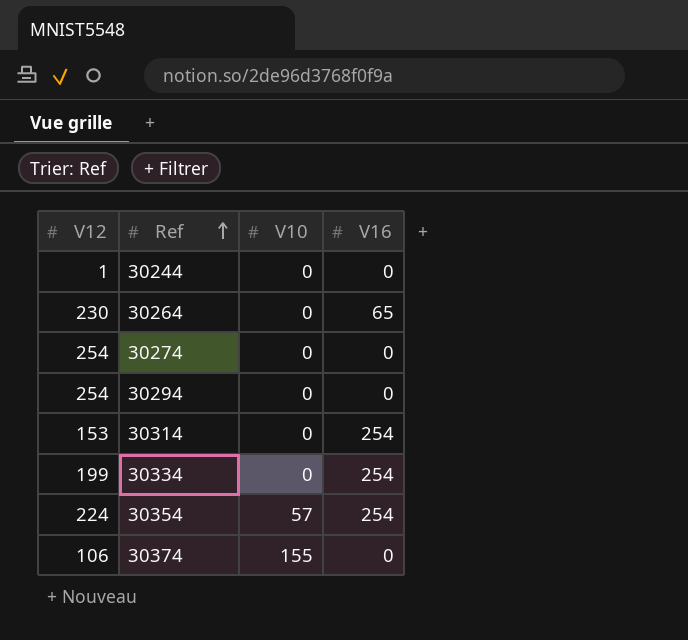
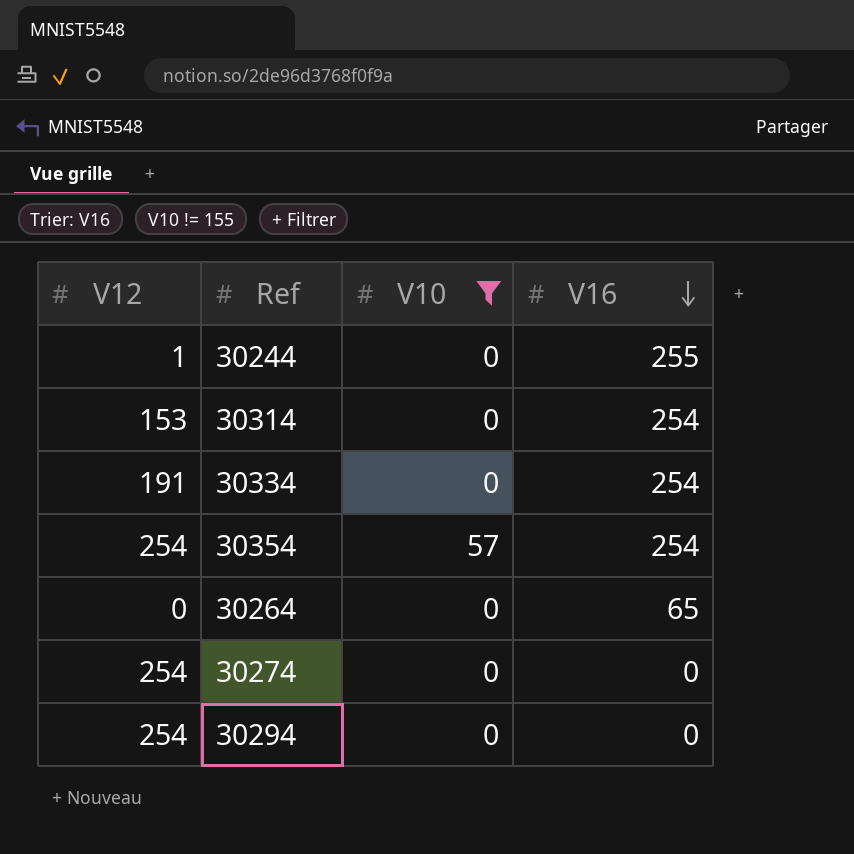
filter: none -> V10 != 155
row order: Ref ascending -> V16 descending
30244 | V16: 0 -> 255
30334 | V12: 199 -> 191
30354 | V12: 224 -> 254
30264 | V12: 230 -> 0

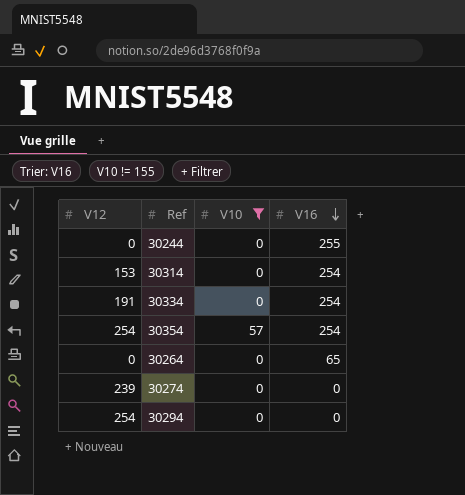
30244 | V12: 1 -> 0
30274 | V12: 254 -> 239

